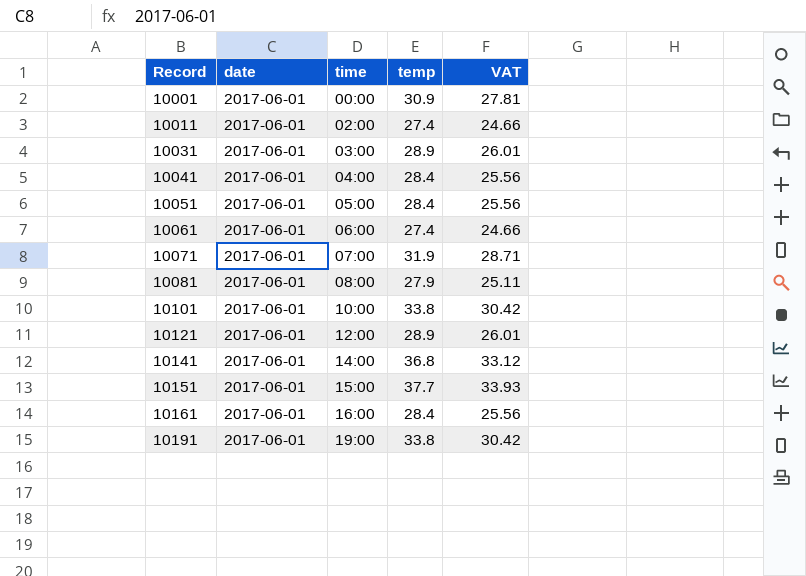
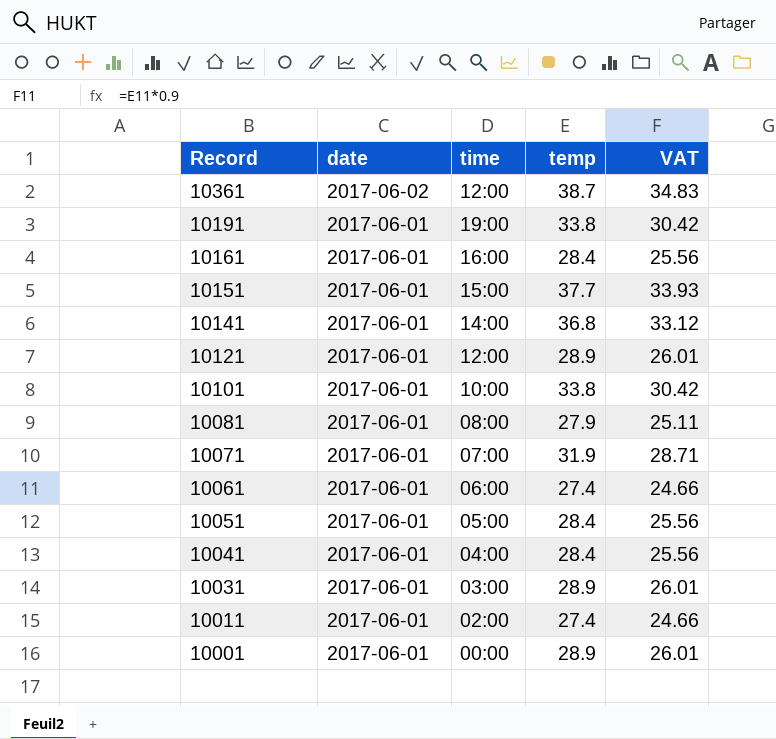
row order: Record ascending -> Record descending
row 10361: none -> 2017-06-02 | 12:00 | 38.7 | 34.83
10001 | temp: 30.9 -> 28.9
10001 | VAT: 27.81 -> 26.01

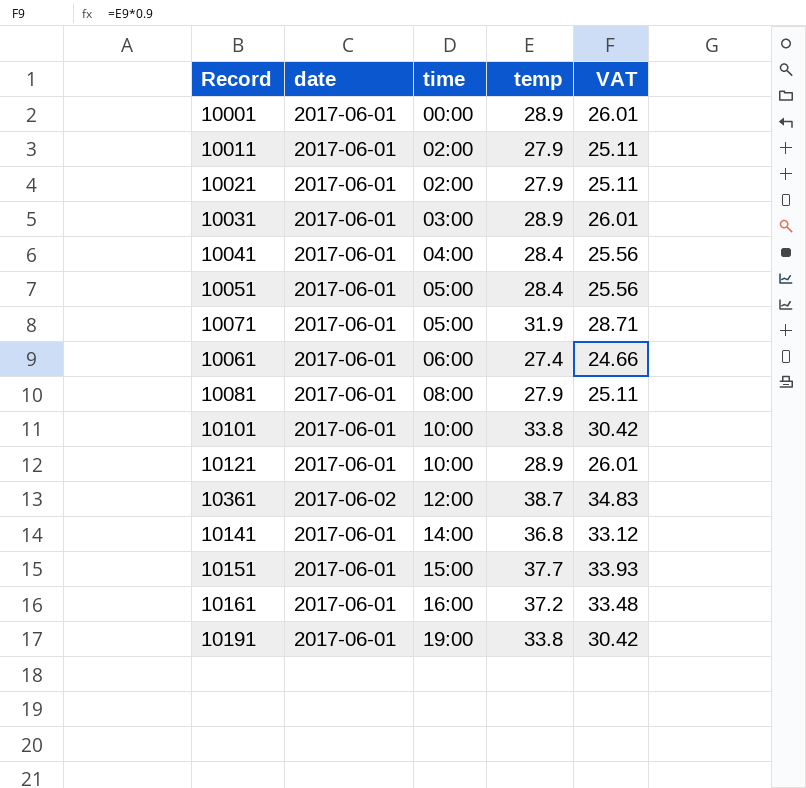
row order: Record descending -> time ascending
10011 | temp: 27.4 -> 27.9
10011 | VAT: 24.66 -> 25.11
row 10021: none -> 2017-06-01 | 02:00 | 27.9 | 25.11
10071 | time: 07:00 -> 05:00
10121 | time: 12:00 -> 10:00
10161 | temp: 28.4 -> 37.2
10161 | VAT: 25.56 -> 33.48

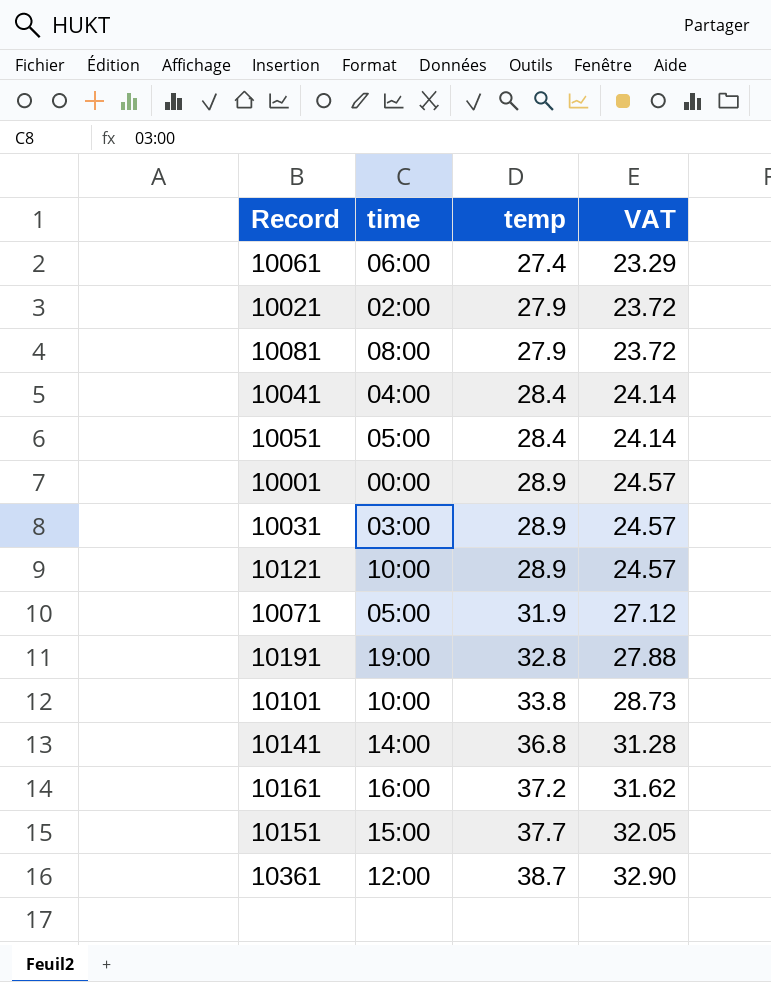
row order: time ascending -> temp ascending
column date | position: 2 -> none
column VAT | formula: [temp] * 0.9 -> [temp] * 0.85
row 10011: 2017-06-01 | 02:00 | 27.9 | 25.11 -> none
10191 | temp: 33.8 -> 32.8

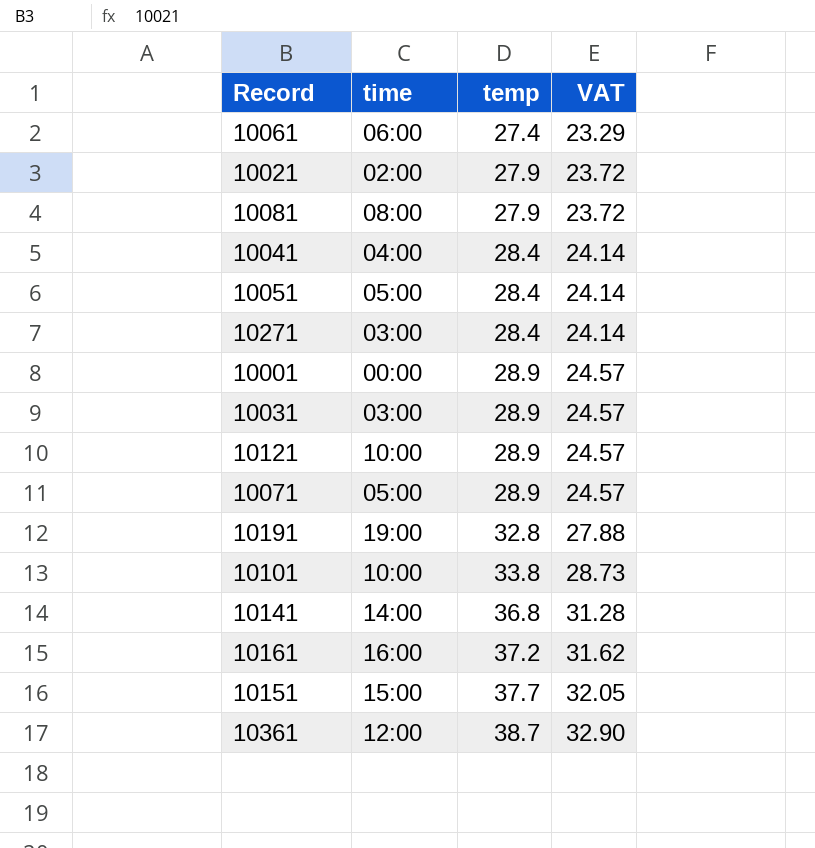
row 10271: none -> 03:00 | 28.4 | 24.14
10071 | temp: 31.9 -> 28.9
10071 | VAT: 27.12 -> 24.57

